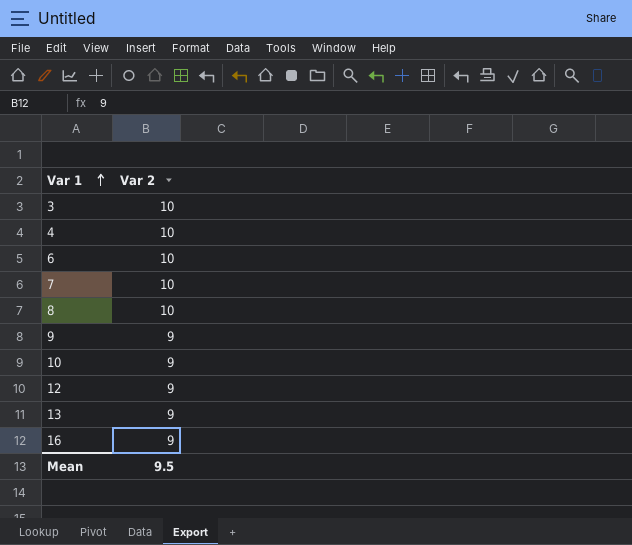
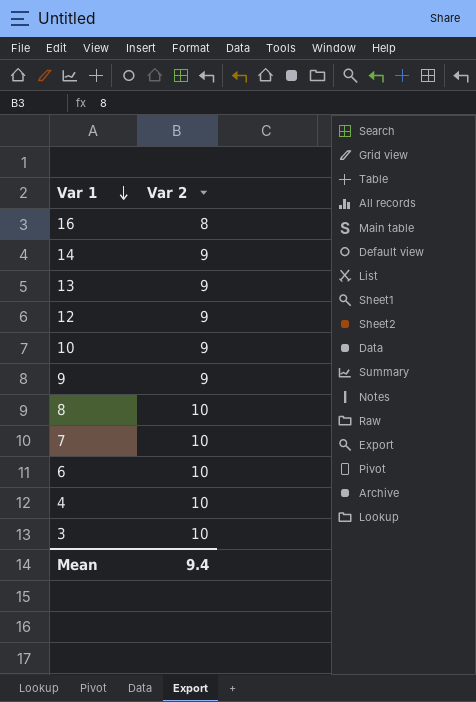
row order: Var 1 ascending -> Var 1 descending
16 | Var 2: 9 -> 8
row 14: none -> 9
Mean | Var 2: 9.5 -> 9.4

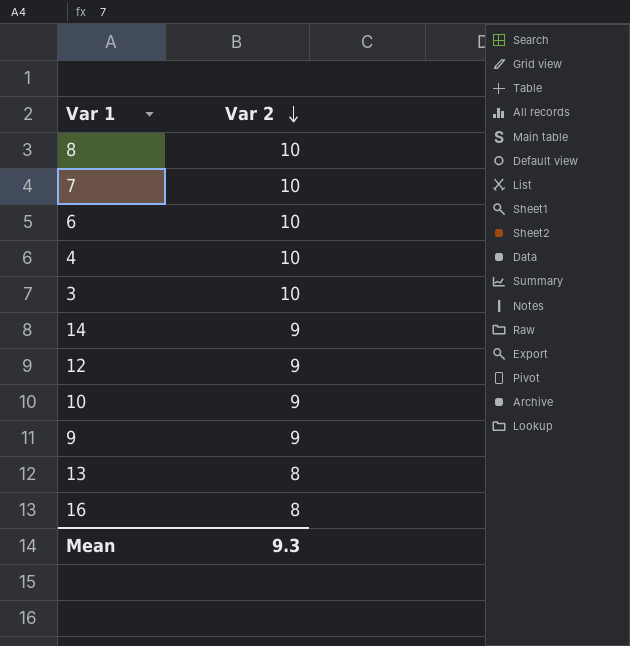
row order: Var 1 descending -> Var 2 descending
13 | Var 2: 9 -> 8
Mean | Var 2: 9.4 -> 9.3

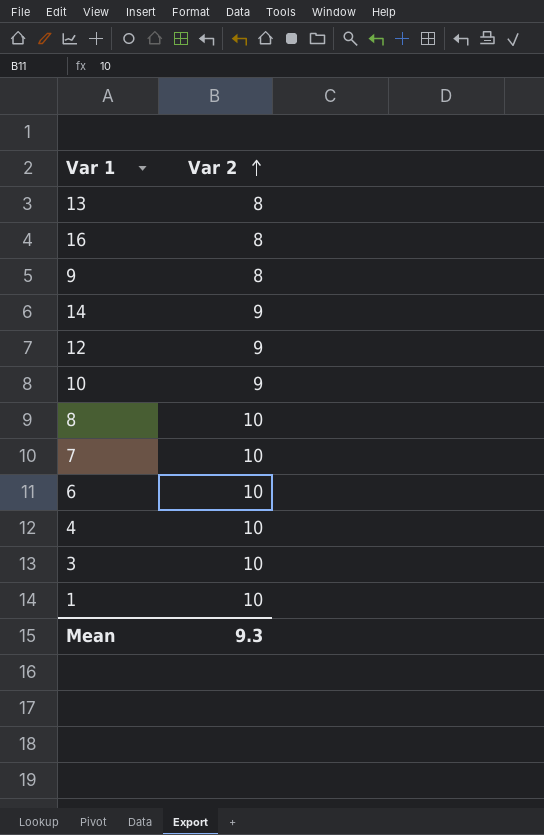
row order: Var 2 descending -> Var 2 ascending
9 | Var 2: 9 -> 8
row 1: none -> 10

